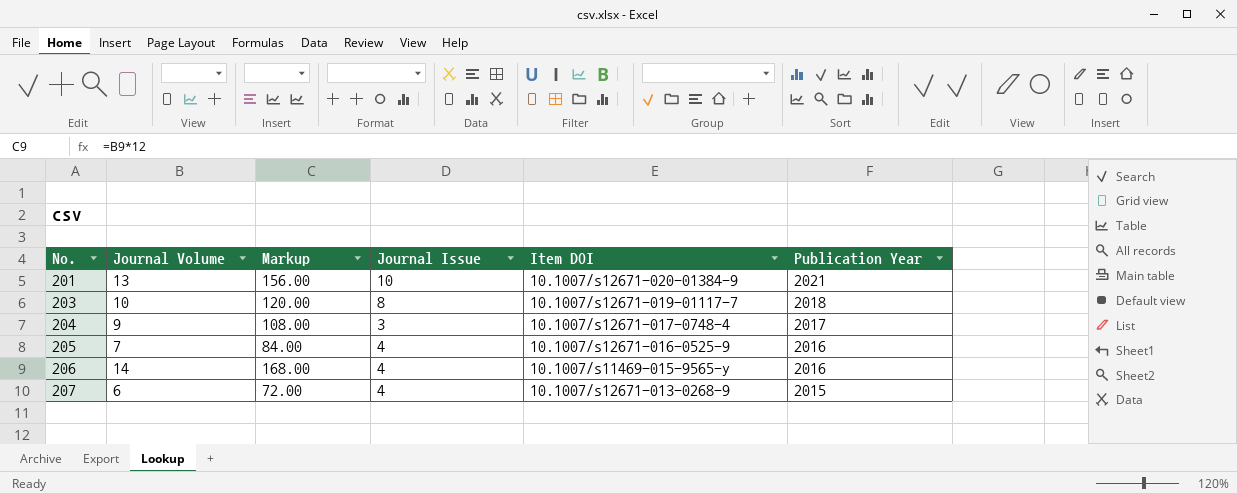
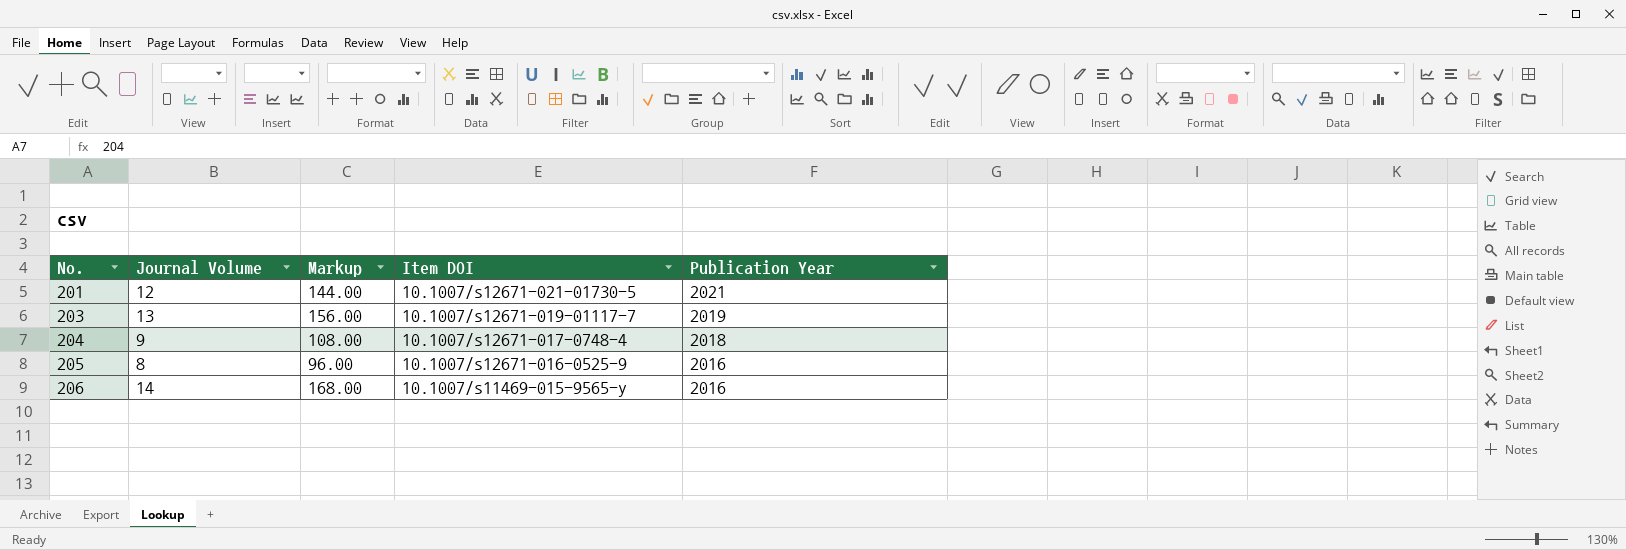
column Journal Issue | position: 4 -> none
row 207: 6 | 72.00 | 4 | 10.1007/s12671-013-0268-9 | 2015 -> none
201 | Journal Volume: 13 -> 12
201 | Markup: 156.00 -> 144.00
201 | Item DOI: 10.1007/s12671-020-01384-9 -> 10.1007/s12671-021-01730-5
203 | Journal Volume: 10 -> 13
203 | Markup: 120.00 -> 156.00
203 | Publication Year: 2018 -> 2019
204 | Publication Year: 2017 -> 2018
205 | Journal Volume: 7 -> 8
205 | Markup: 84.00 -> 96.00

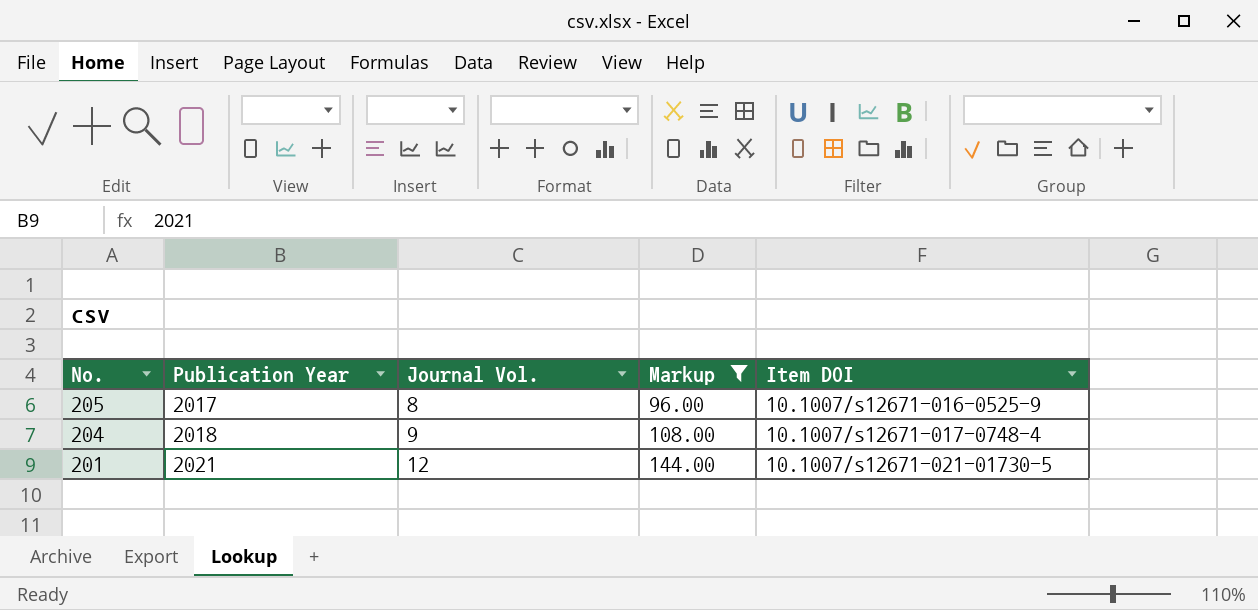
filter: none -> Markup <= 144.00
row order: No. ascending -> No. descending
column Publication Year | position: 5 -> 2
column name: Journal Volume -> Journal Vol.
205 | Publication Year: 2016 -> 2017

